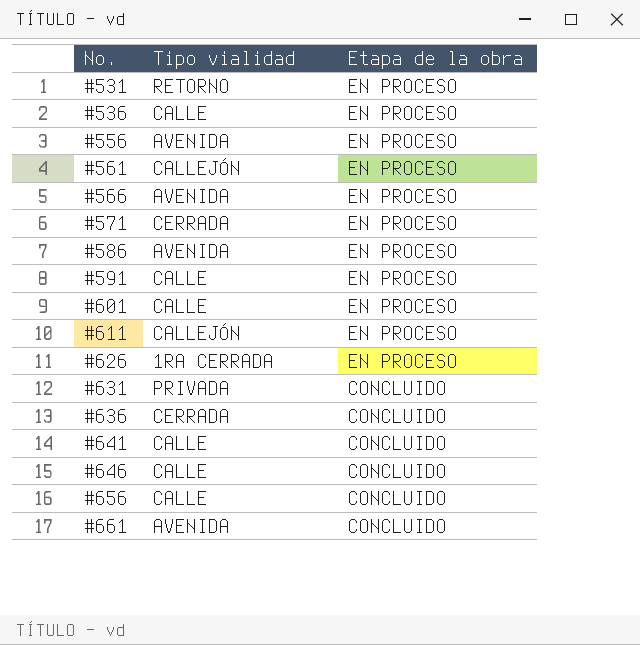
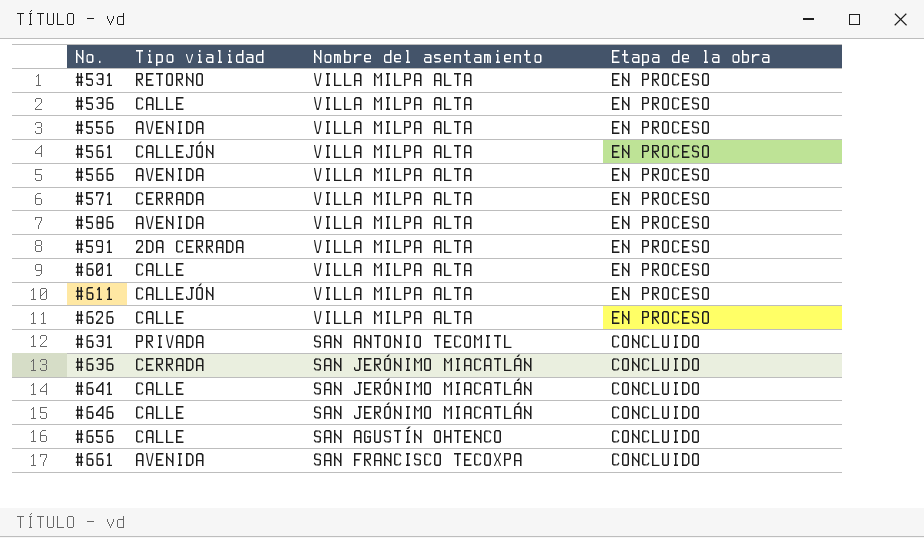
column Nombre del asentamiento | position: none -> 3
#591 | Tipo vialidad: CALLE -> 2DA CERRADA
#626 | Tipo vialidad: 1RA CERRADA -> CALLE

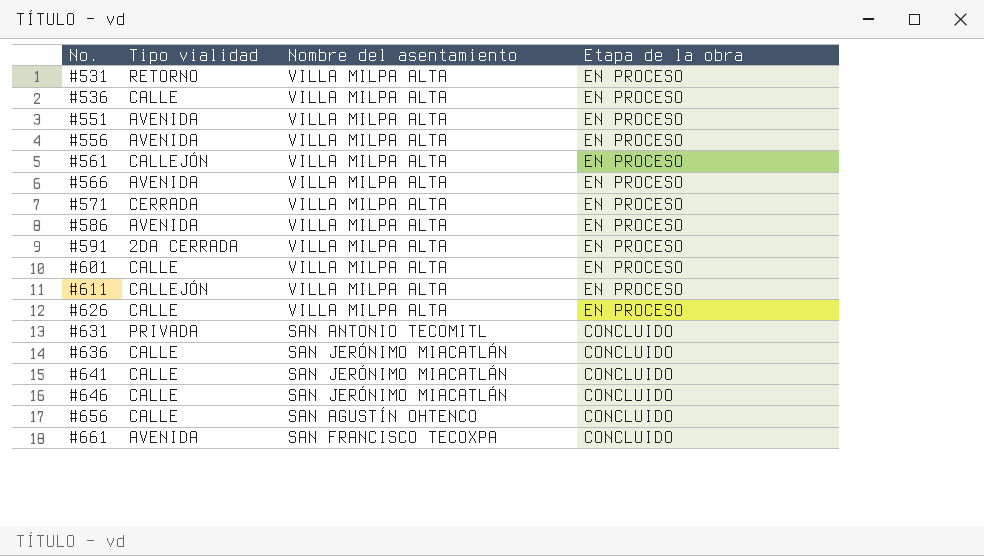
row #551: none -> AVENIDA | VILLA MILPA ALTA | EN PROCESO
#636 | Tipo vialidad: CERRADA -> CALLE

